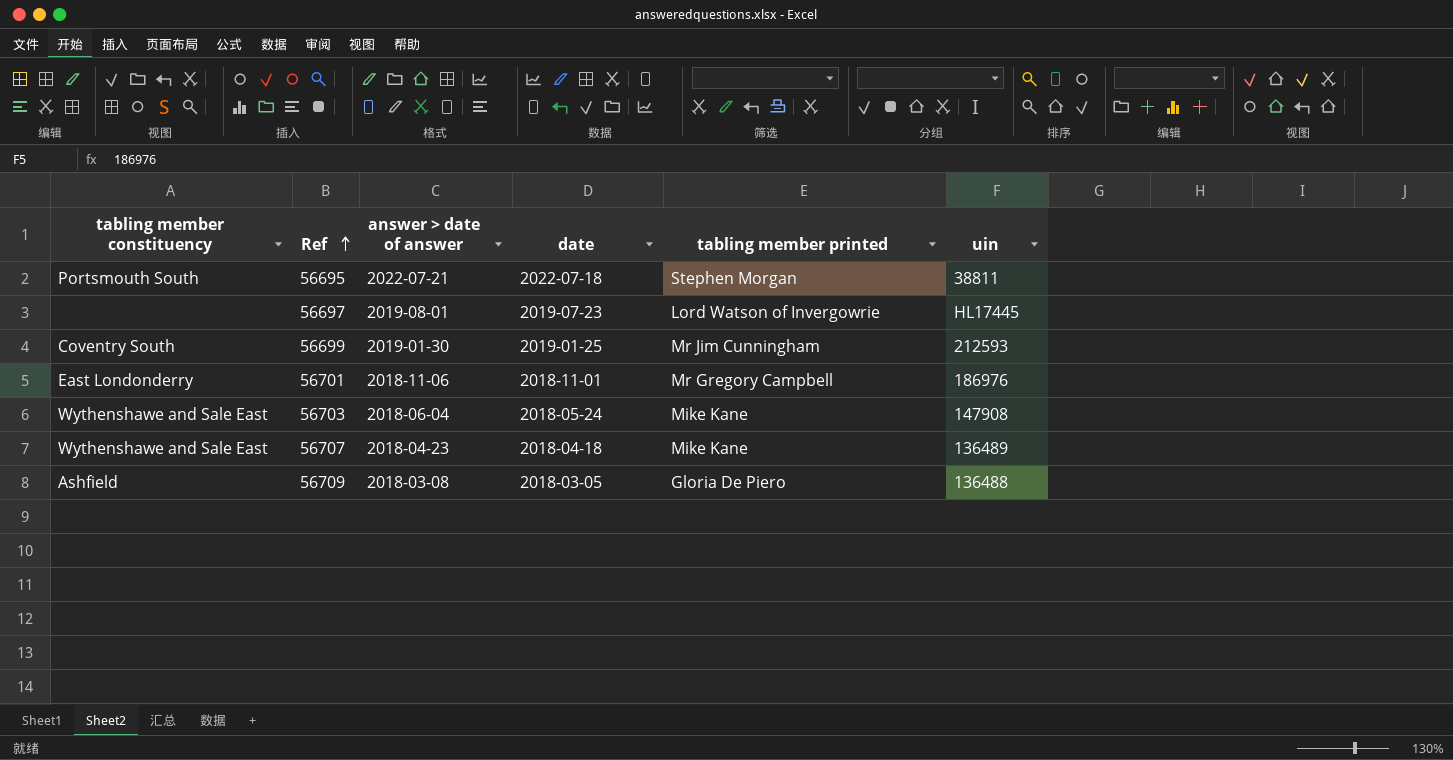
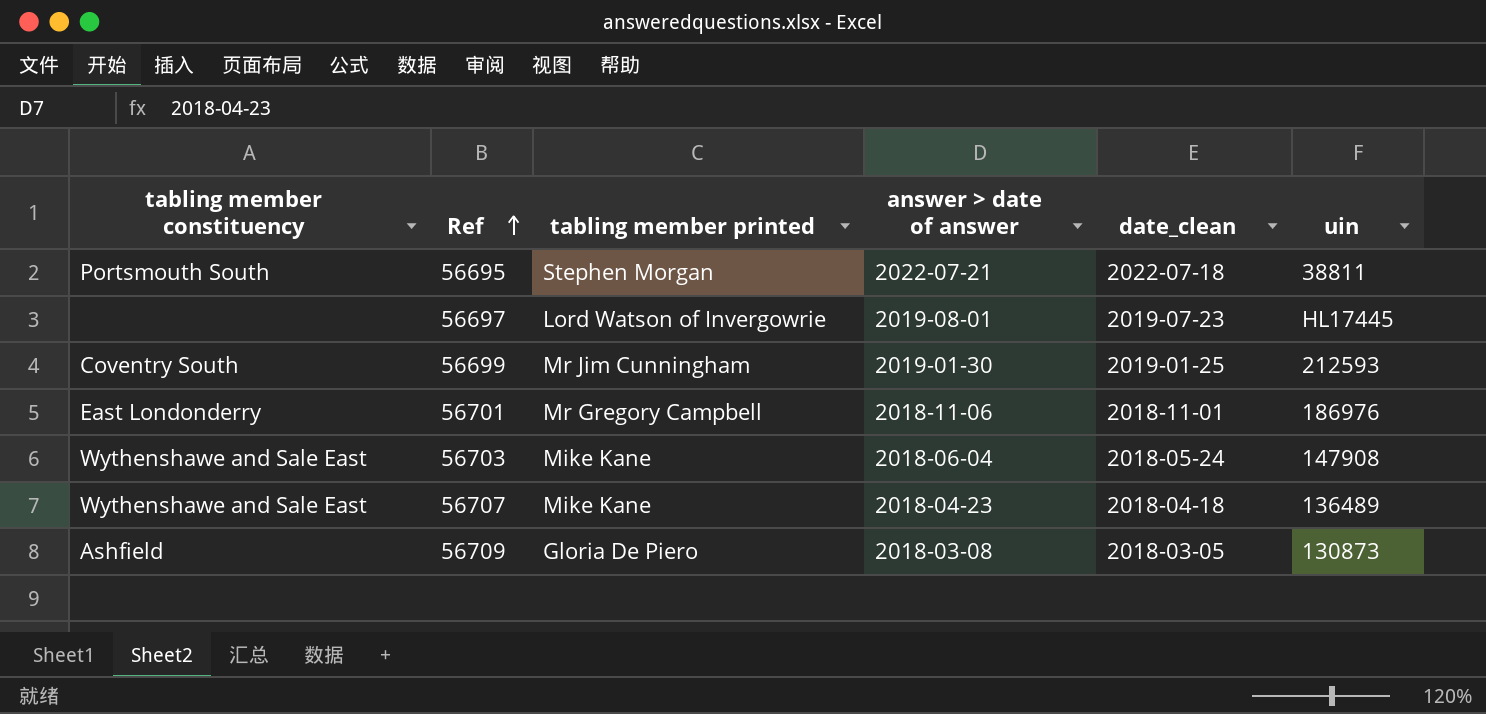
column tabling member printed | position: 5 -> 3
column name: date -> date_clean
56709 | uin: 136488 -> 130873

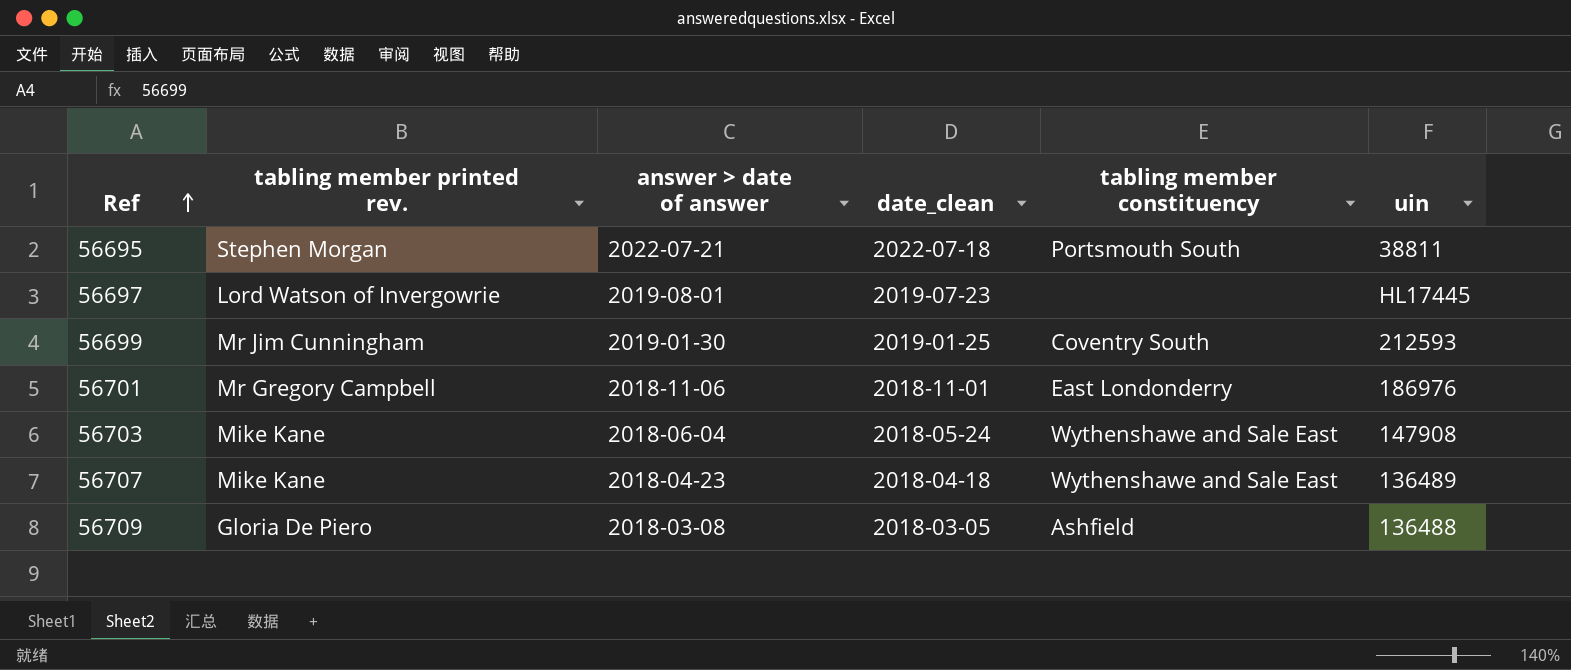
column name: tabling member printed -> tabling member printed rev.
column tabling member constituency | position: 1 -> 5
56709 | uin: 130873 -> 136488

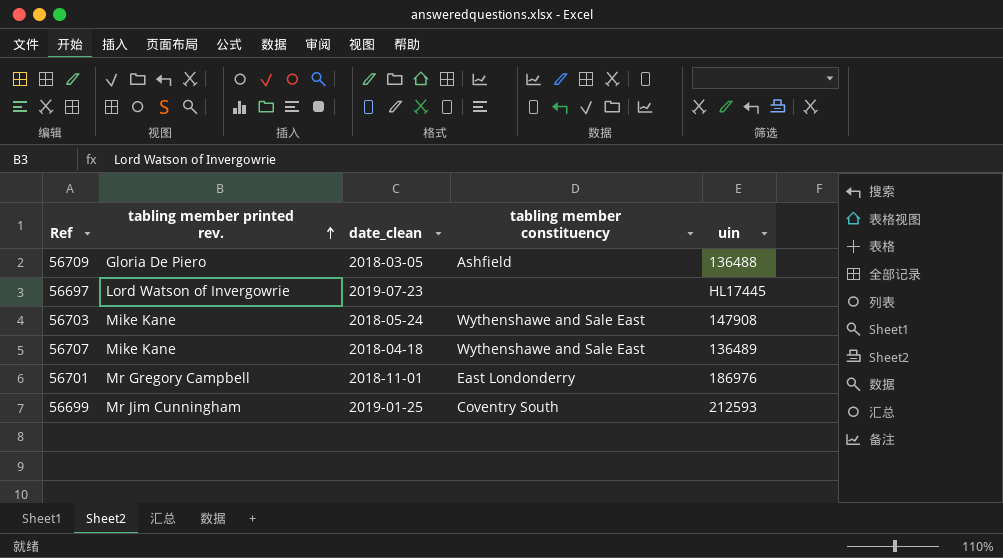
row order: Ref ascending -> tabling member printed rev. ascending
column answer > date of answer | position: 3 -> none
row 56695: Stephen Morgan | 2022-07-21 | 2022-07-18 | Portsmouth South | 38811 -> none

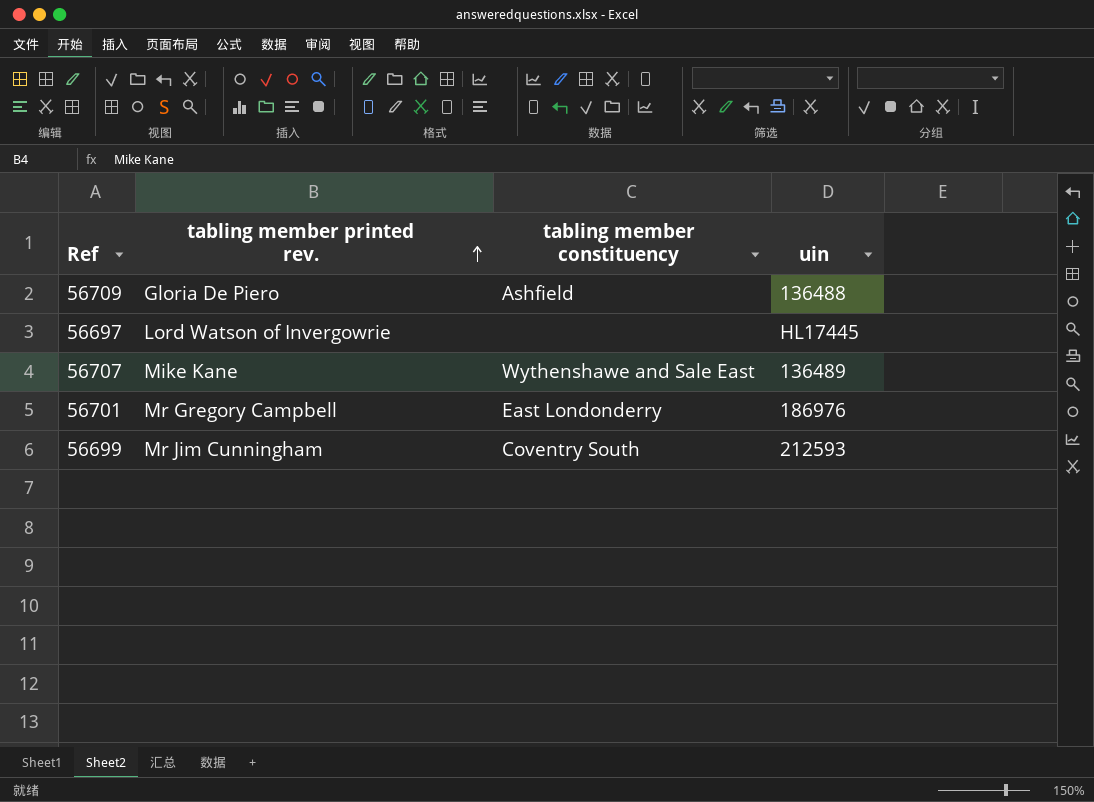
column date_clean | position: 3 -> none
row 56703: Mike Kane | 2018-05-24 | Wythenshawe and Sale East | 147908 -> none

